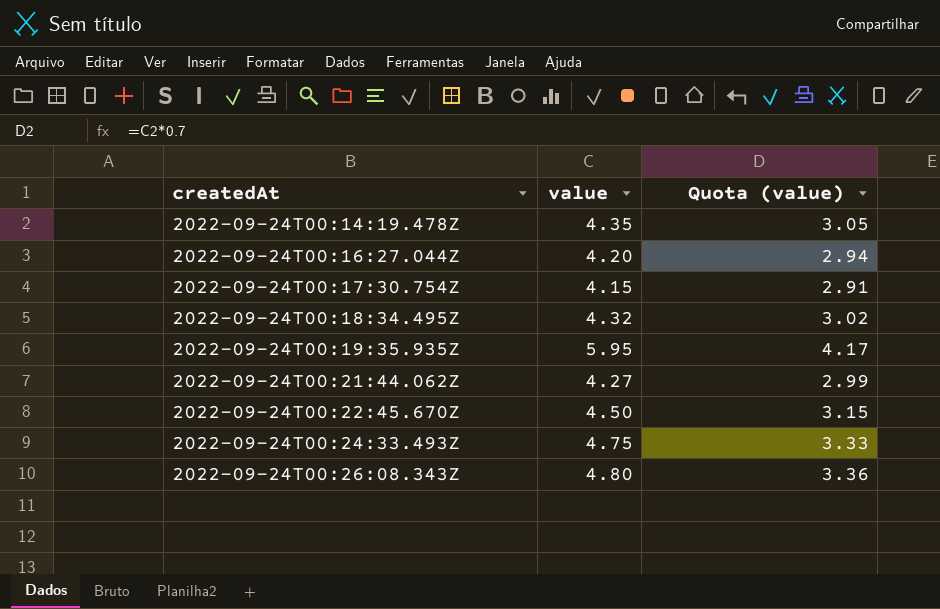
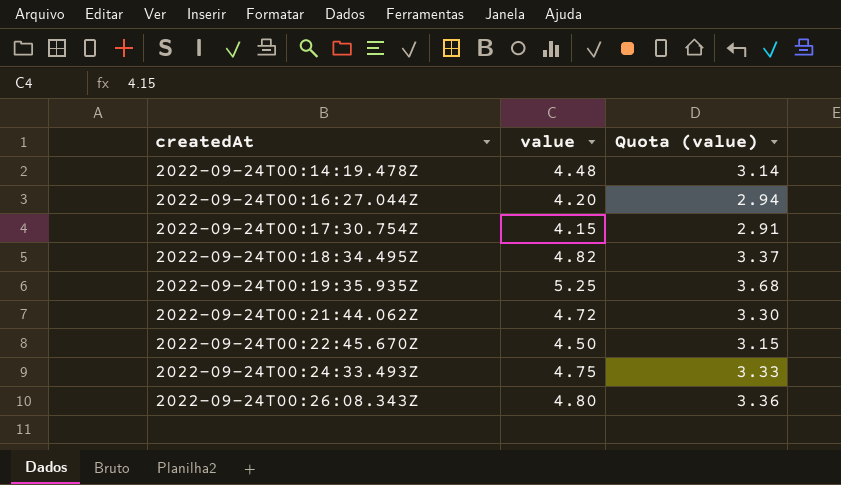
2022-09-24T00:14:19.478Z | value: 4.35 -> 4.48
2022-09-24T00:14:19.478Z | Quota (value): 3.05 -> 3.14
2022-09-24T00:18:34.495Z | value: 4.32 -> 4.82
2022-09-24T00:18:34.495Z | Quota (value): 3.02 -> 3.37
2022-09-24T00:19:35.935Z | value: 5.95 -> 5.25
2022-09-24T00:19:35.935Z | Quota (value): 4.17 -> 3.68
2022-09-24T00:21:44.062Z | value: 4.27 -> 4.72
2022-09-24T00:21:44.062Z | Quota (value): 2.99 -> 3.30

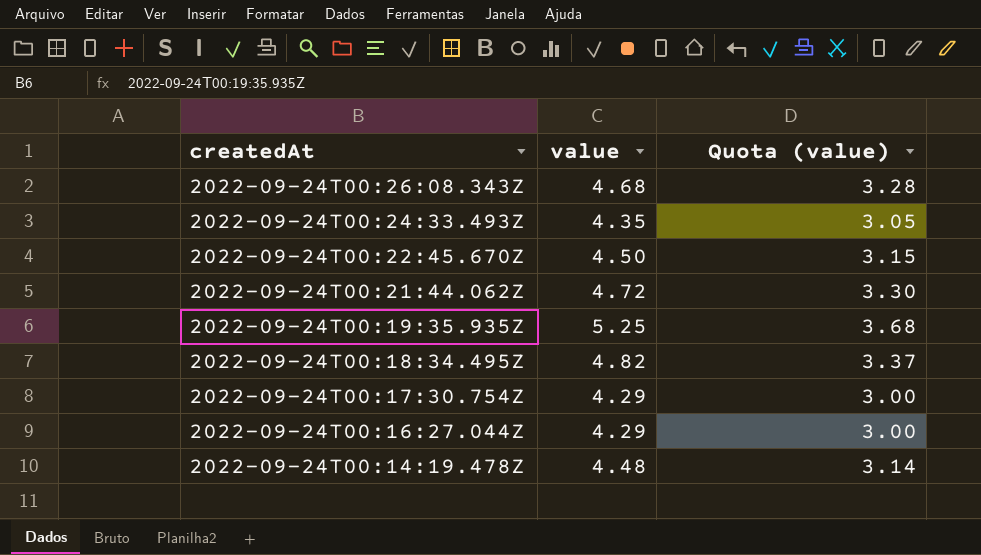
row order: createdAt ascending -> createdAt descending
2022-09-24T00:26:08.343Z | value: 4.80 -> 4.68
2022-09-24T00:26:08.343Z | Quota (value): 3.36 -> 3.28
2022-09-24T00:24:33.493Z | value: 4.75 -> 4.35
2022-09-24T00:24:33.493Z | Quota (value): 3.33 -> 3.05
2022-09-24T00:17:30.754Z | value: 4.15 -> 4.29
2022-09-24T00:17:30.754Z | Quota (value): 2.91 -> 3.00
2022-09-24T00:16:27.044Z | value: 4.20 -> 4.29
2022-09-24T00:16:27.044Z | Quota (value): 2.94 -> 3.00

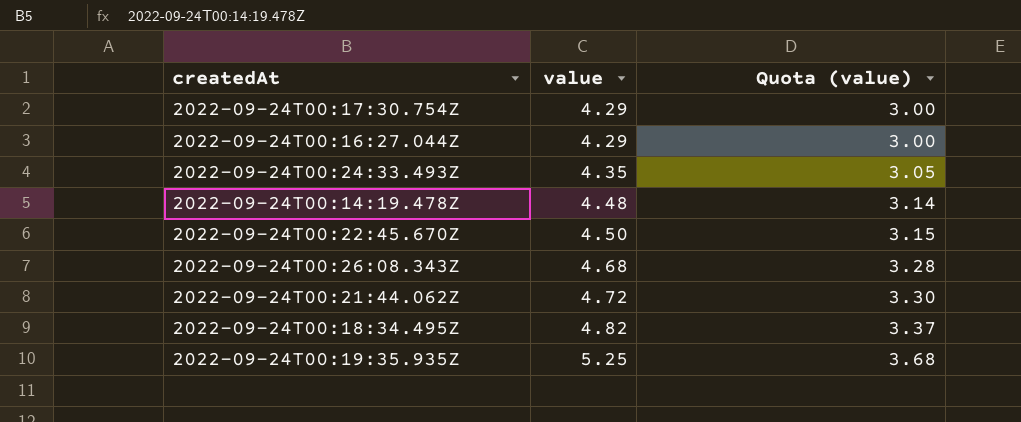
row order: createdAt descending -> value ascending

